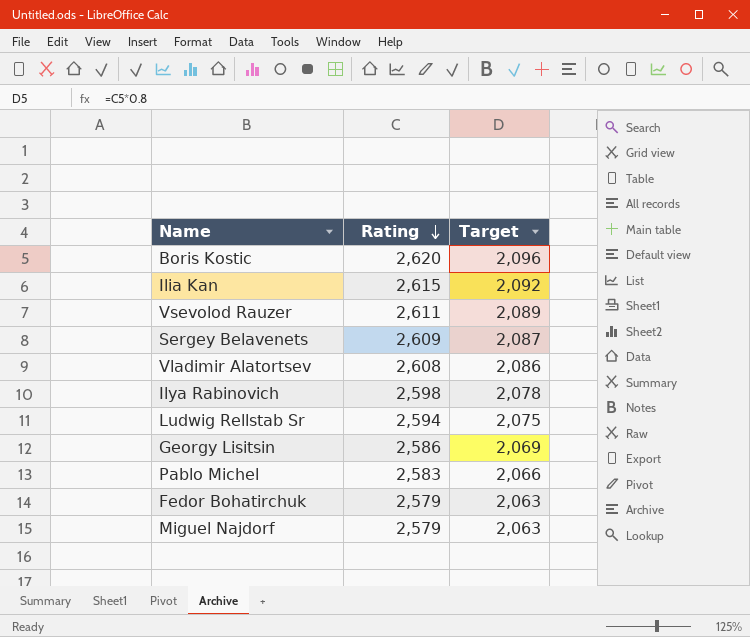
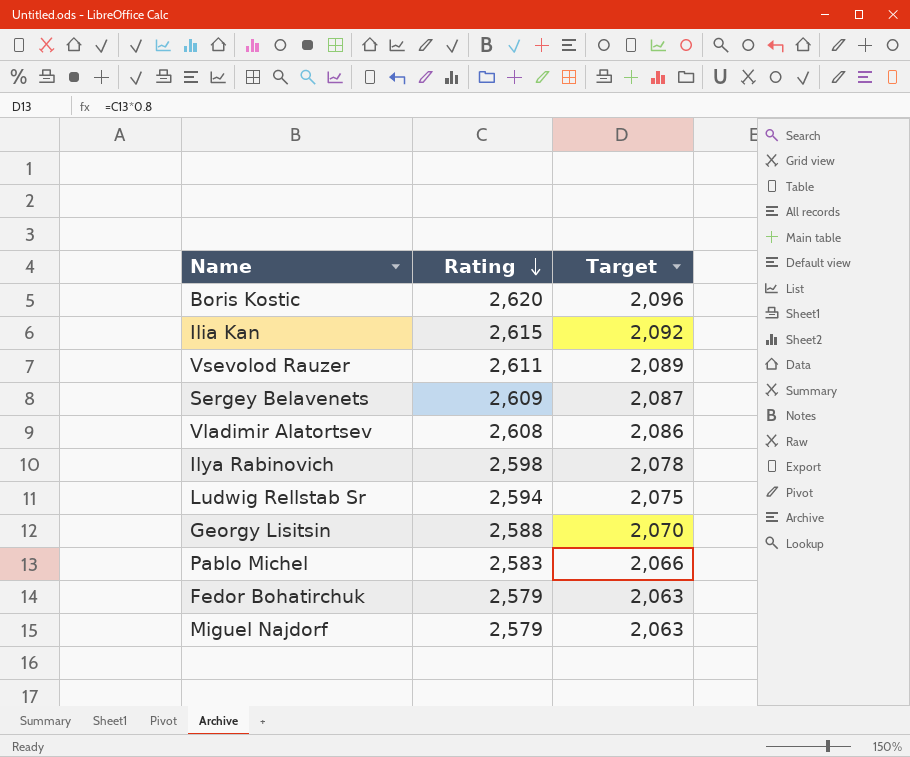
Georgy Lisitsin | Rating: 2,586 -> 2,588
Georgy Lisitsin | Target: 2,069 -> 2,070

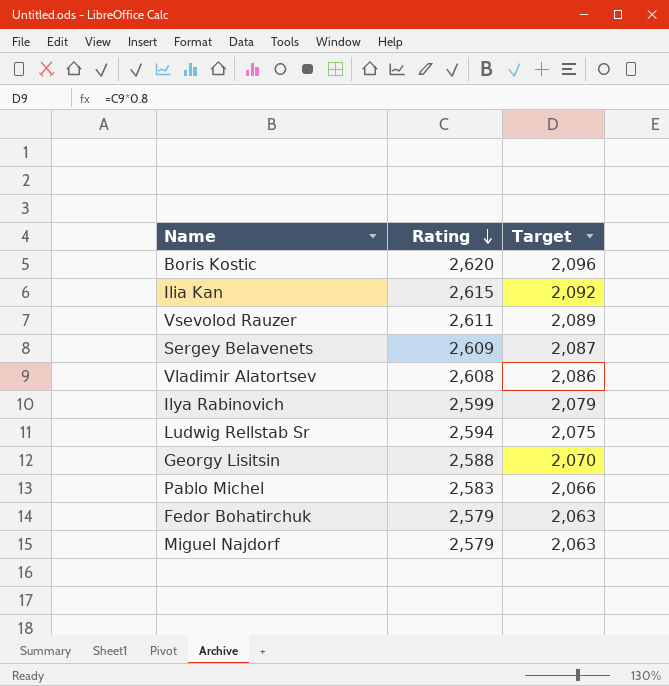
Ilya Rabinovich | Rating: 2,598 -> 2,599
Ilya Rabinovich | Target: 2,078 -> 2,079

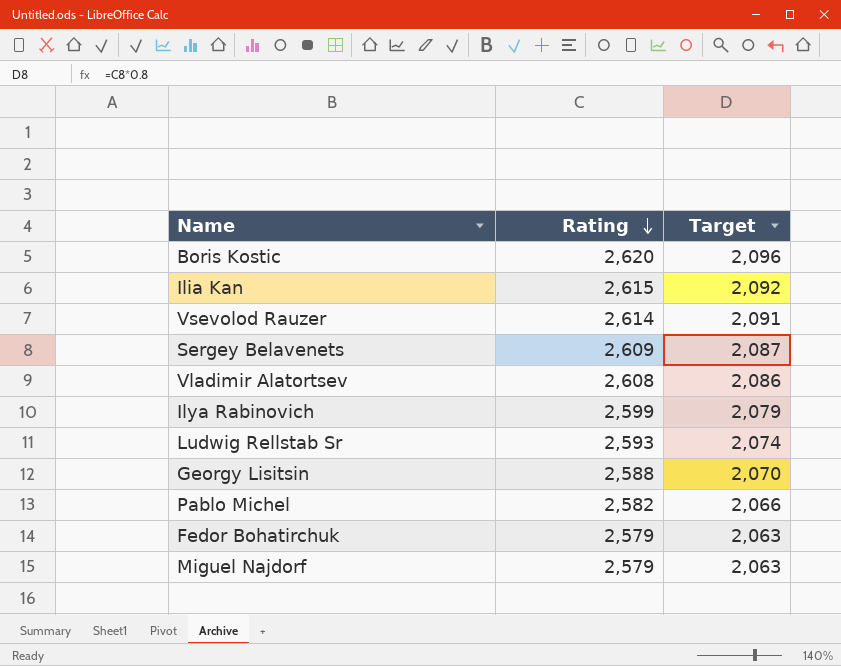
Vsevolod Rauzer | Rating: 2,611 -> 2,614
Vsevolod Rauzer | Target: 2,089 -> 2,091
Ludwig Rellstab Sr | Rating: 2,594 -> 2,593
Ludwig Rellstab Sr | Target: 2,075 -> 2,074
Pablo Michel | Rating: 2,583 -> 2,582

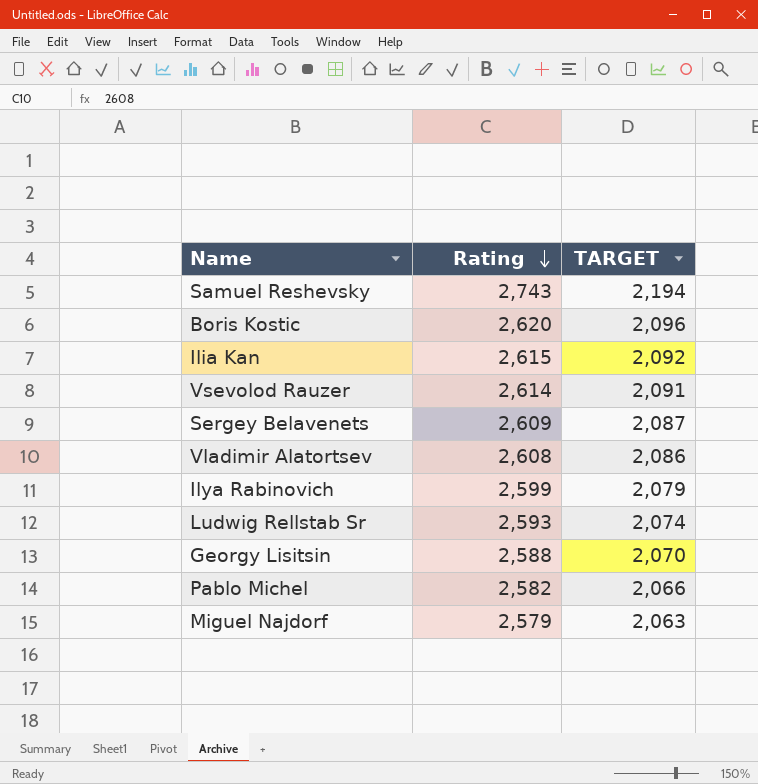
column name: Target -> TARGET
row Fedor Bohatirchuk: 2,579 | 2,063 -> none
row Samuel Reshevsky: none -> 2,743 | 2,194

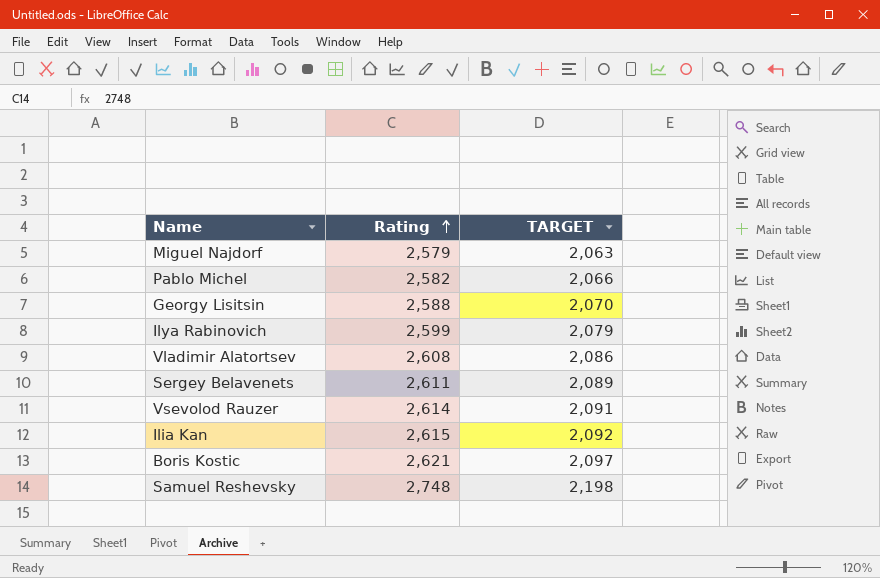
row order: Rating descending -> Rating ascending
row Ludwig Rellstab Sr: 2,593 | 2,074 -> none
Sergey Belavenets | Rating: 2,609 -> 2,611
Sergey Belavenets | TARGET: 2,087 -> 2,089
Boris Kostic | Rating: 2,620 -> 2,621
Boris Kostic | TARGET: 2,096 -> 2,097
Samuel Reshevsky | Rating: 2,743 -> 2,748
Samuel Reshevsky | TARGET: 2,194 -> 2,198

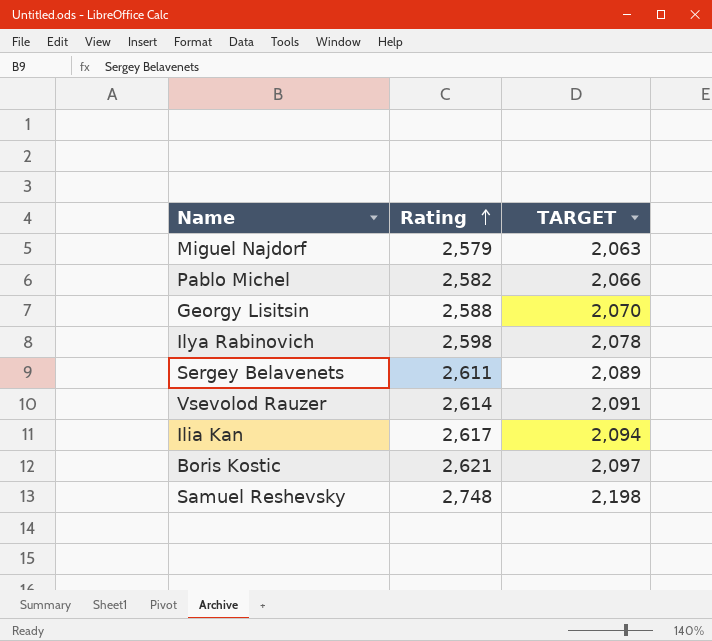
row Vladimir Alatortsev: 2,608 | 2,086 -> none
Ilya Rabinovich | Rating: 2,599 -> 2,598
Ilya Rabinovich | TARGET: 2,079 -> 2,078
Ilia Kan | Rating: 2,615 -> 2,617
Ilia Kan | TARGET: 2,092 -> 2,094

